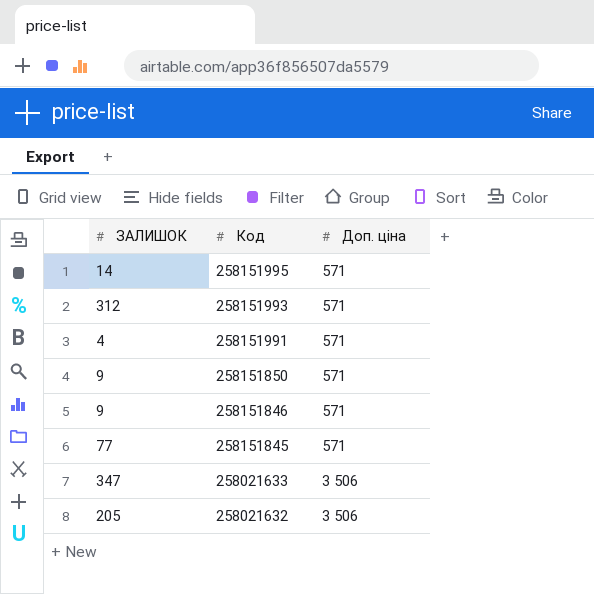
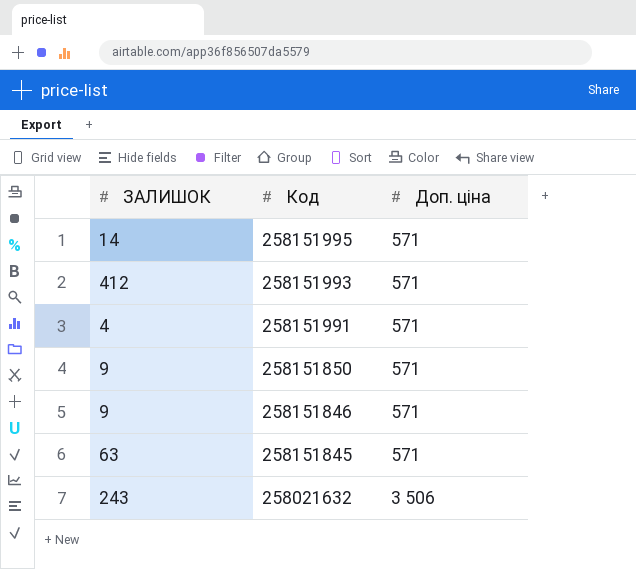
row 258021633: 347 | 3 506 -> none
258151993 | ЗАЛИШОК: 312 -> 412
258151845 | ЗАЛИШОК: 77 -> 63
258021632 | ЗАЛИШОК: 205 -> 243

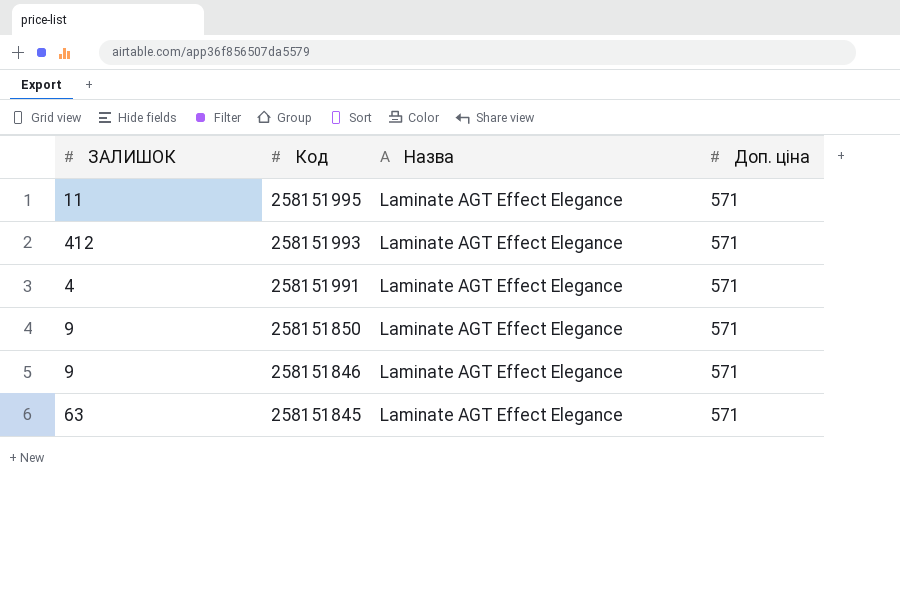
column Назва | position: none -> 3
row 258021632: 243 | 3 506 -> none
258151995 | ЗАЛИШОК: 14 -> 11

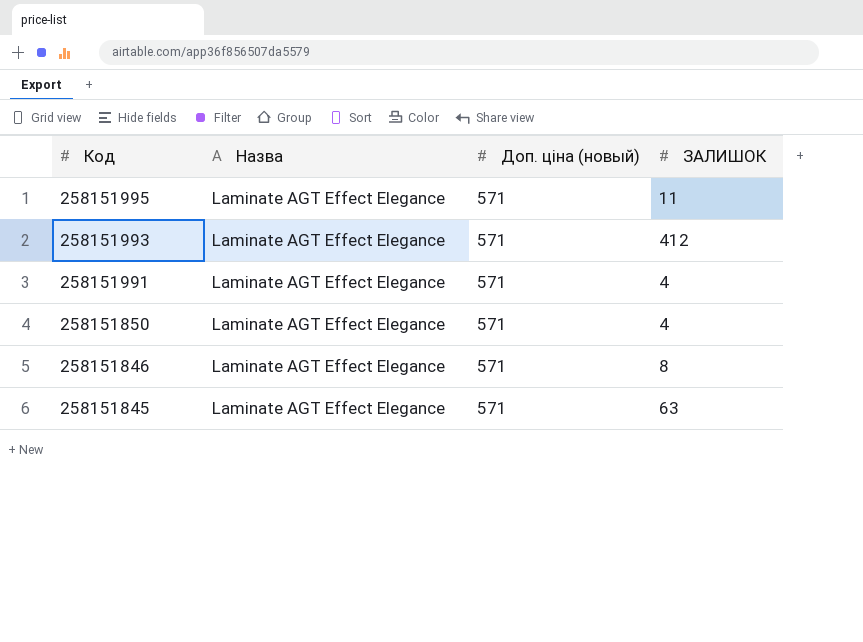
column name: Доп. ціна -> Доп. ціна (новый)
column ЗАЛИШОК | position: 1 -> 4
258151850 | ЗАЛИШОК: 9 -> 4
258151846 | ЗАЛИШОК: 9 -> 8

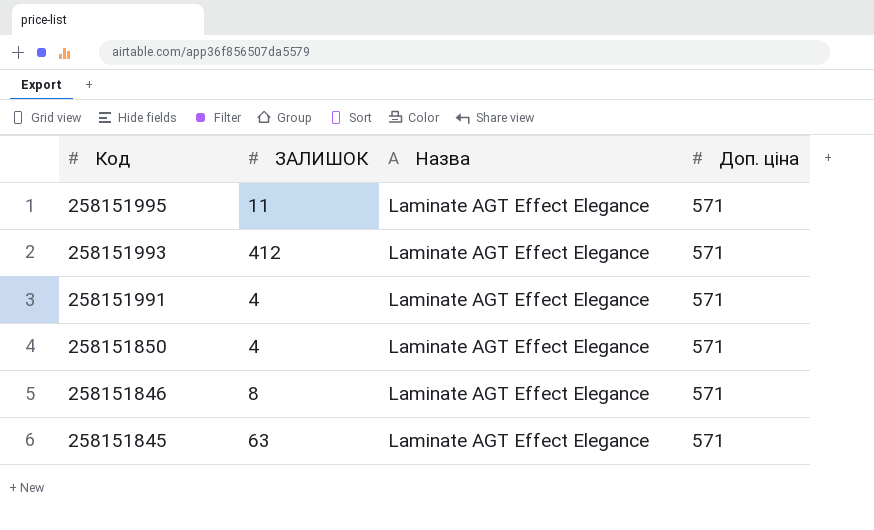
column ЗАЛИШОК | position: 4 -> 2
column name: Доп. ціна (новый) -> Доп. ціна

